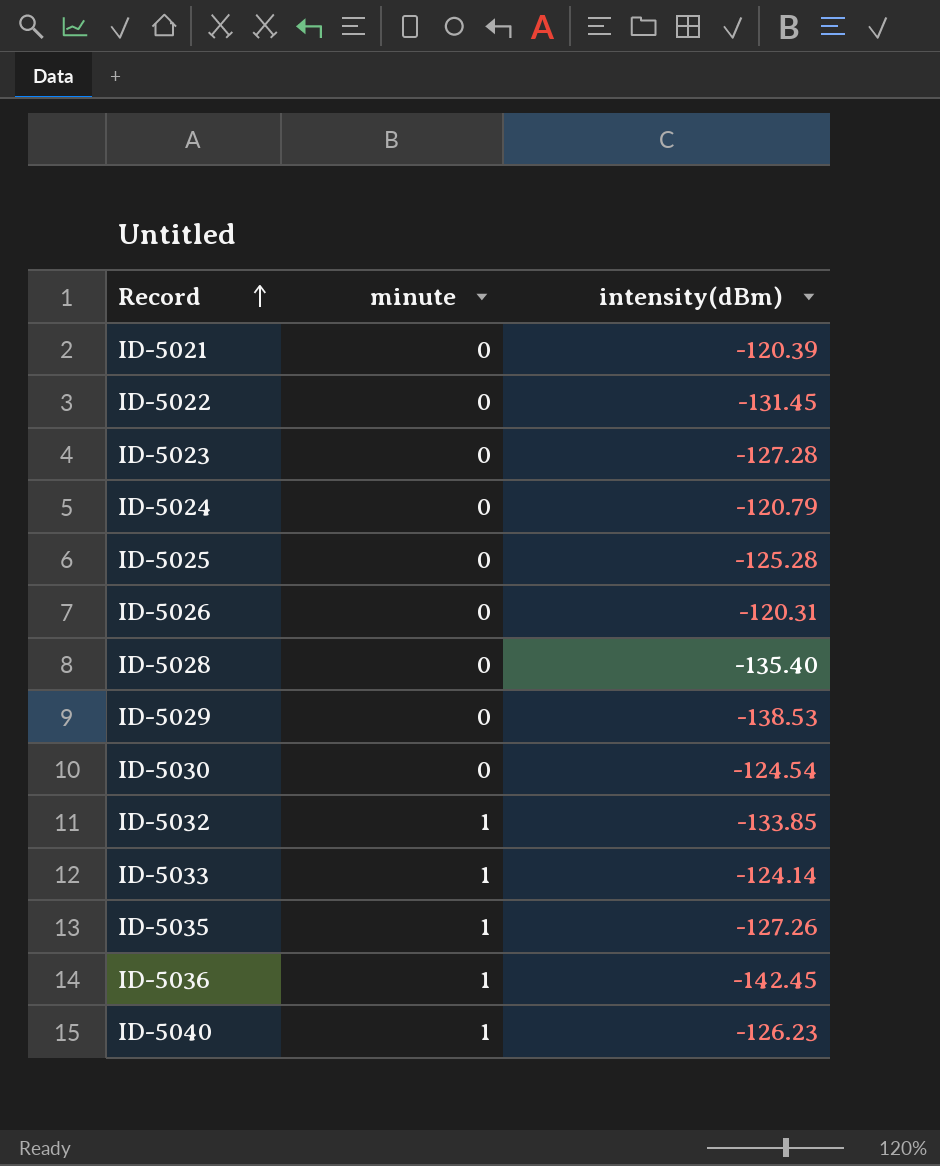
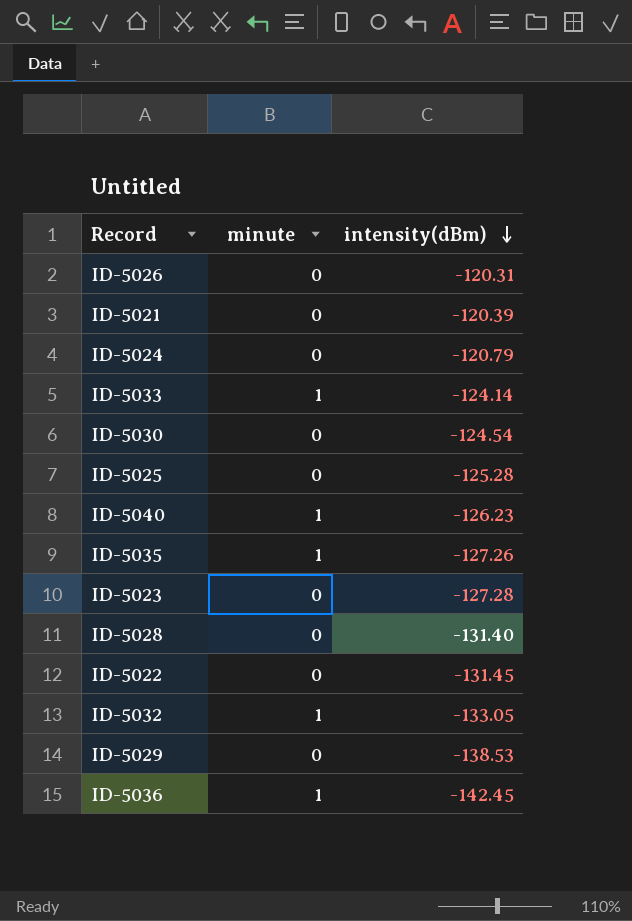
row order: Record ascending -> intensity(dBm) descending
ID-5028 | intensity(dBm): -135.40 -> -131.40
ID-5032 | intensity(dBm): -133.85 -> -133.05

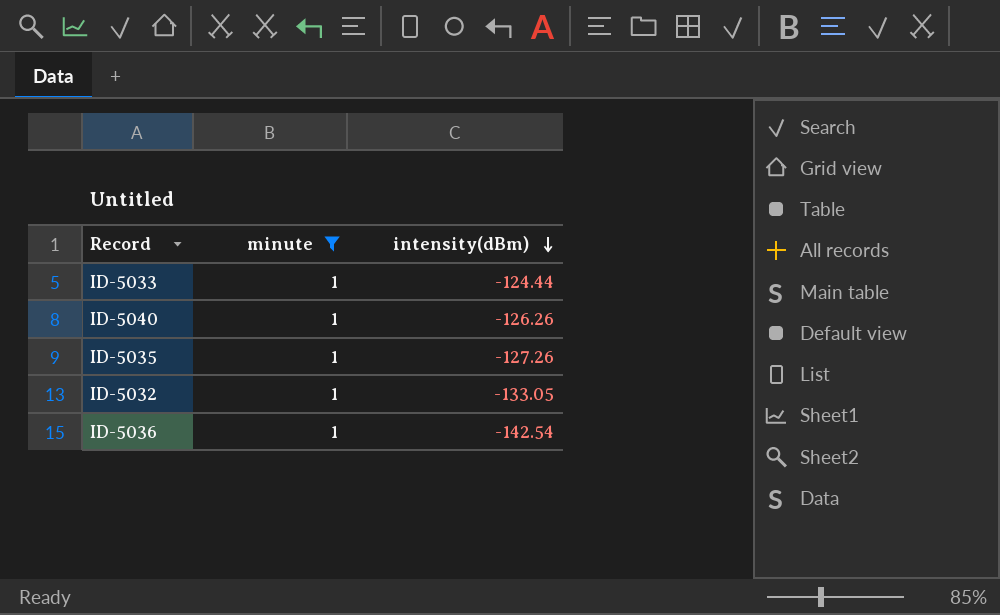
filter: none -> minute = 1
ID-5033 | intensity(dBm): -124.14 -> -124.44
ID-5040 | intensity(dBm): -126.23 -> -126.26
ID-5036 | intensity(dBm): -142.45 -> -142.54

